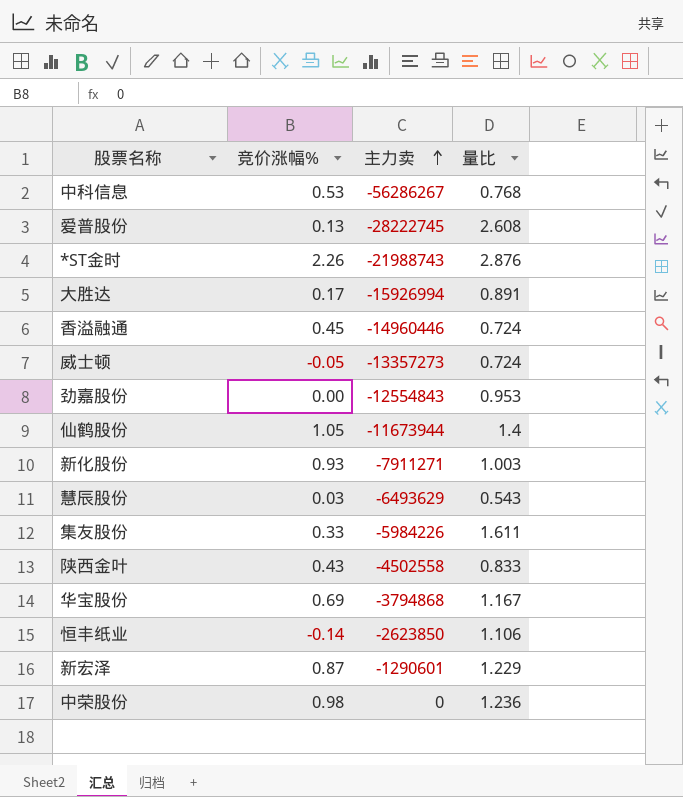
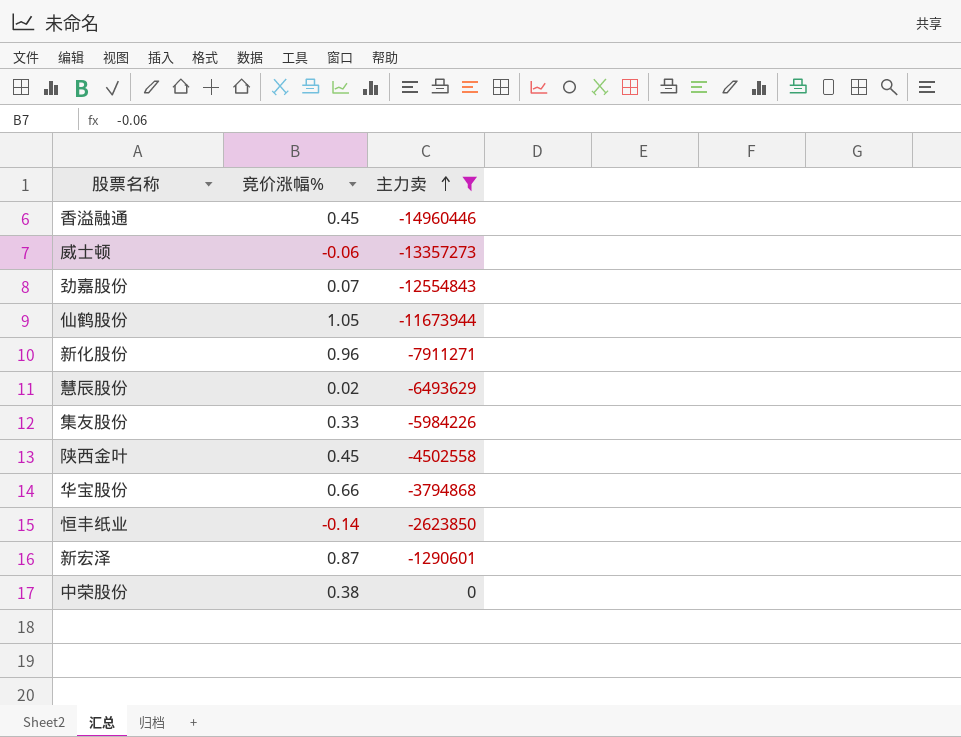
filter: none -> 主力卖 >= -14960446
column 量比 | position: 4 -> none
威士顿 | 竞价涨幅%: -0.05 -> -0.06
劲嘉股份 | 竞价涨幅%: 0.00 -> 0.07
新化股份 | 竞价涨幅%: 0.93 -> 0.96
慧辰股份 | 竞价涨幅%: 0.03 -> 0.02
陕西金叶 | 竞价涨幅%: 0.43 -> 0.45
华宝股份 | 竞价涨幅%: 0.69 -> 0.66
中荣股份 | 竞价涨幅%: 0.98 -> 0.38

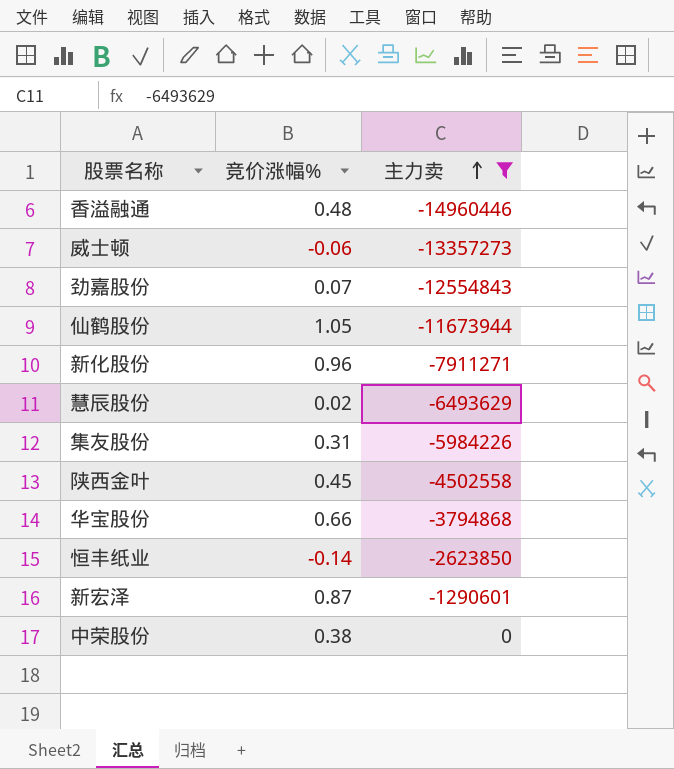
香溢融通 | 竞价涨幅%: 0.45 -> 0.48
集友股份 | 竞价涨幅%: 0.33 -> 0.31

